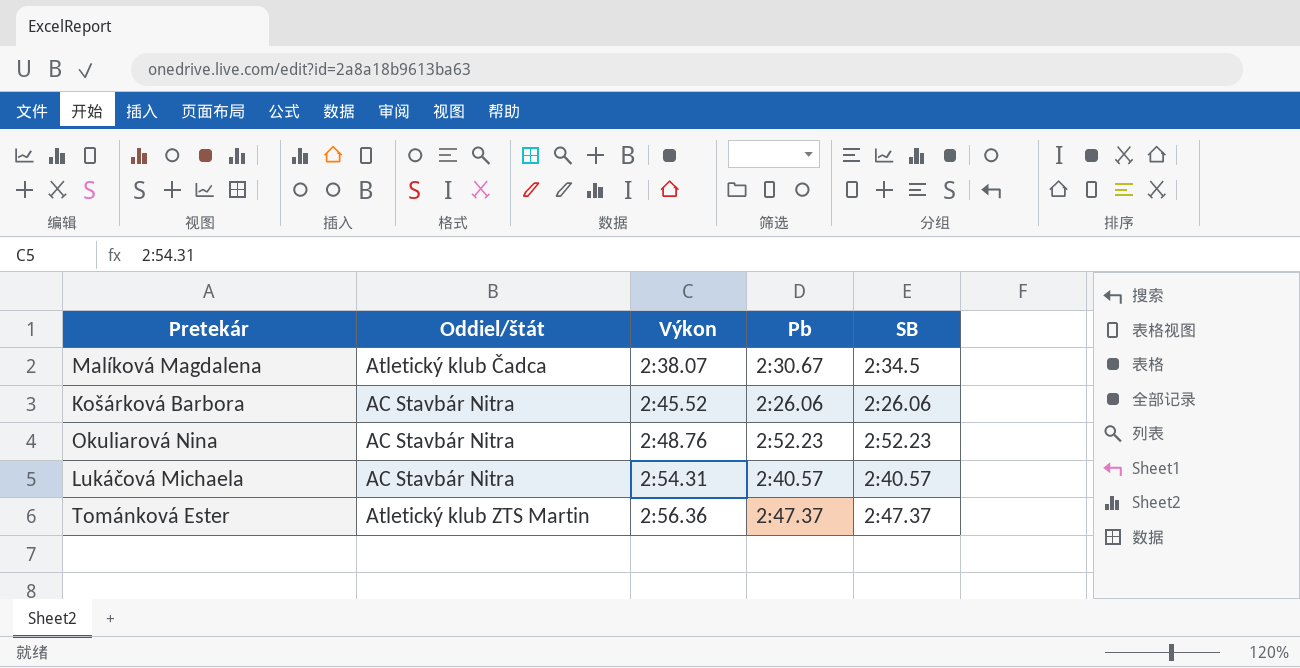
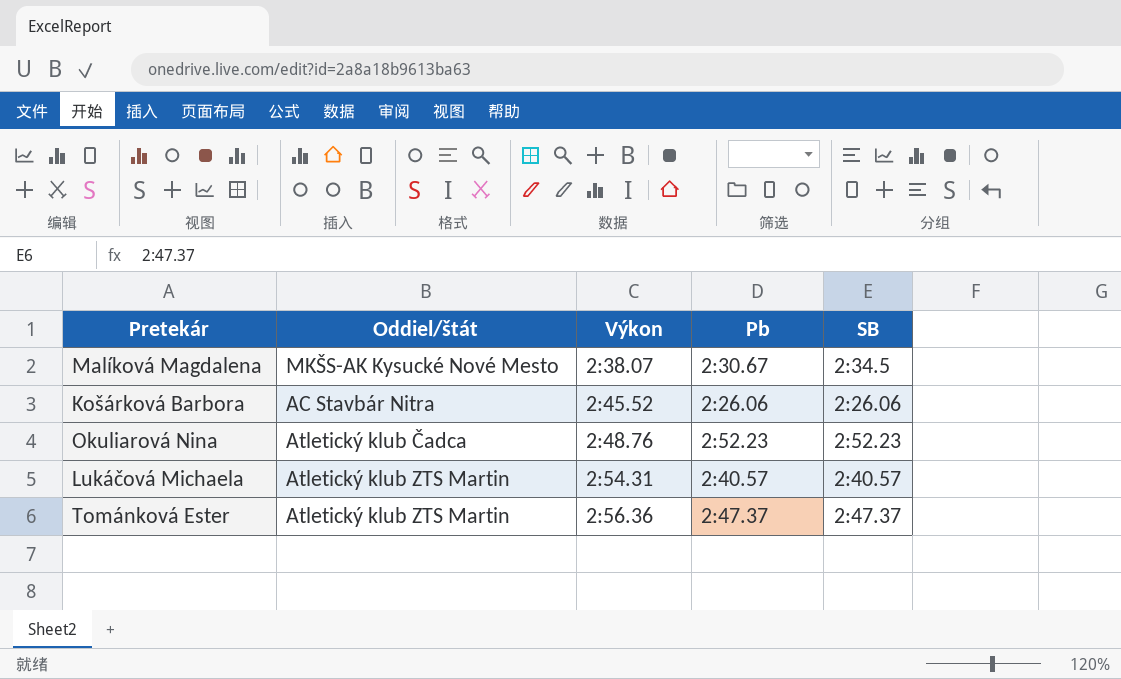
Malíková Magdalena | Oddiel/štát: Atletický klub Čadca -> MKŠS-AK Kysucké Nové Mesto
Okuliarová Nina | Oddiel/štát: AC Stavbár Nitra -> Atletický klub Čadca
Lukáčová Michaela | Oddiel/štát: AC Stavbár Nitra -> Atletický klub ZTS Martin

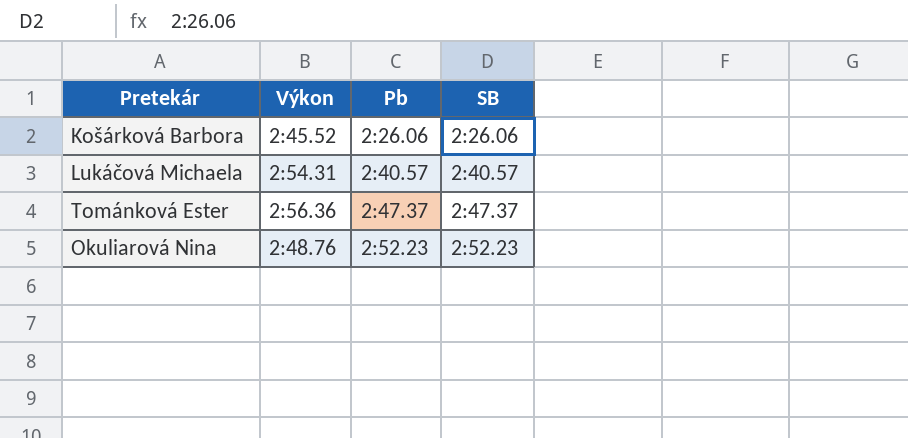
row order: Výkon ascending -> Pb ascending
column Oddiel/štát | position: 2 -> none
row Malíková Magdalena: MKŠS-AK Kysucké Nové Mesto | 2:38.07 | 2:30.67 | 2:34.5 -> none

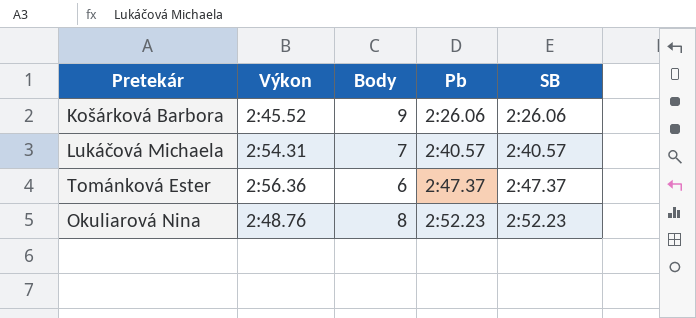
column Body | position: none -> 3

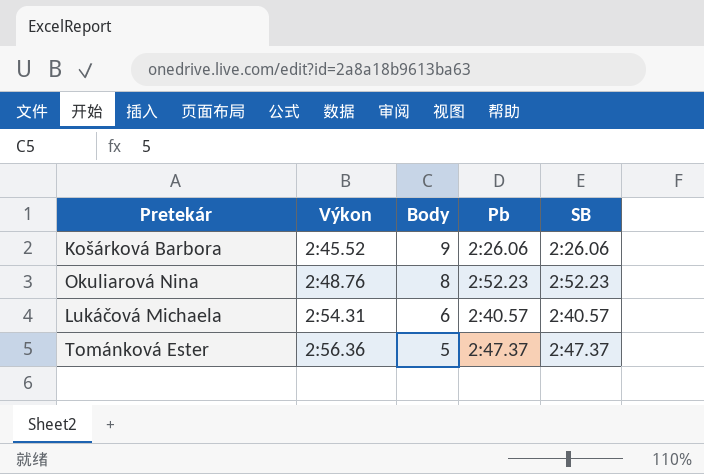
row order: Pb ascending -> Výkon ascending
Lukáčová Michaela | Body: 7 -> 6
Tománková Ester | Body: 6 -> 5

